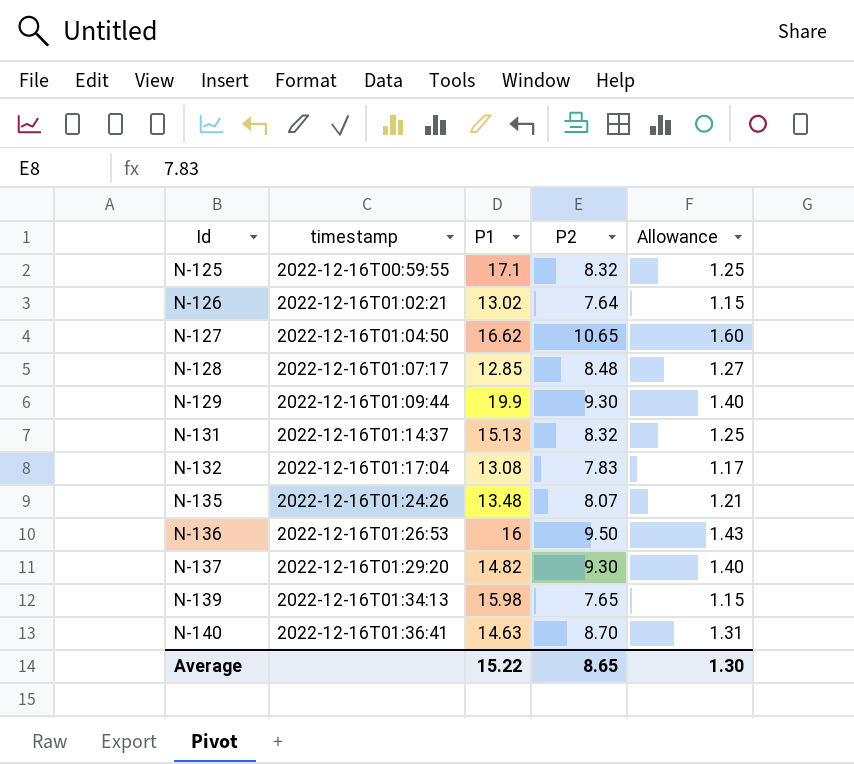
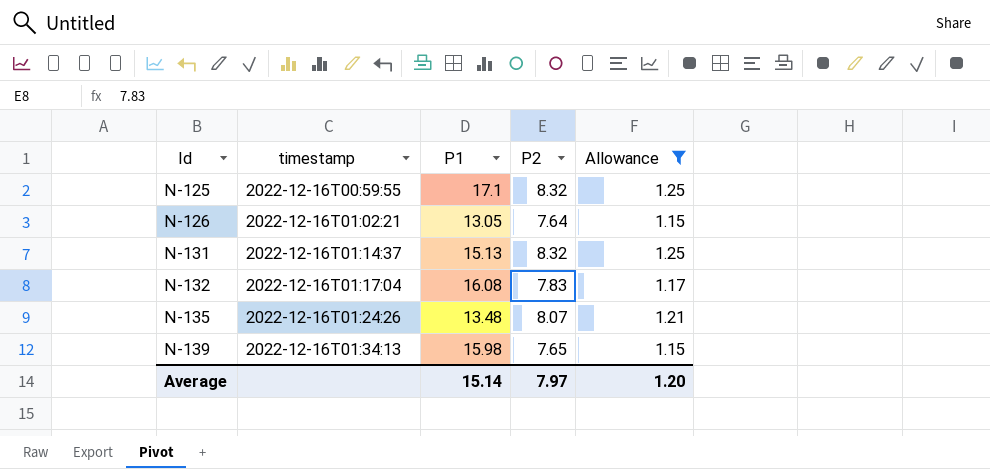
filter: none -> Allowance <= 1.25
N-126 | P1: 13.02 -> 13.05
N-132 | P1: 13.08 -> 16.08
Average | P1: 15.22 -> 15.14
Average | P2: 8.65 -> 7.97
Average | Allowance: 1.30 -> 1.20

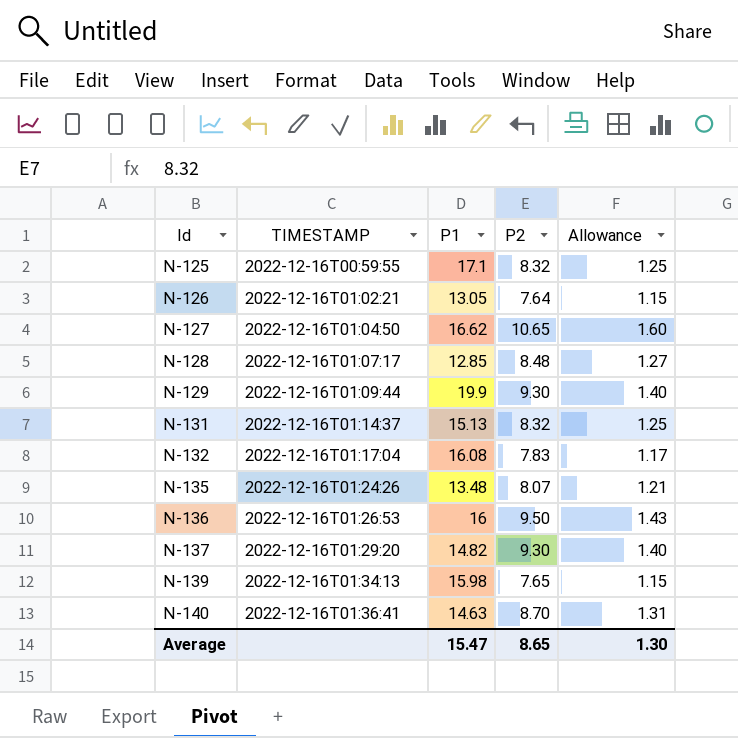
filter: Allowance <= 1.25 -> none
column name: timestamp -> TIMESTAMP
Average | P1: 15.14 -> 15.47
Average | P2: 7.97 -> 8.65
Average | Allowance: 1.20 -> 1.30

